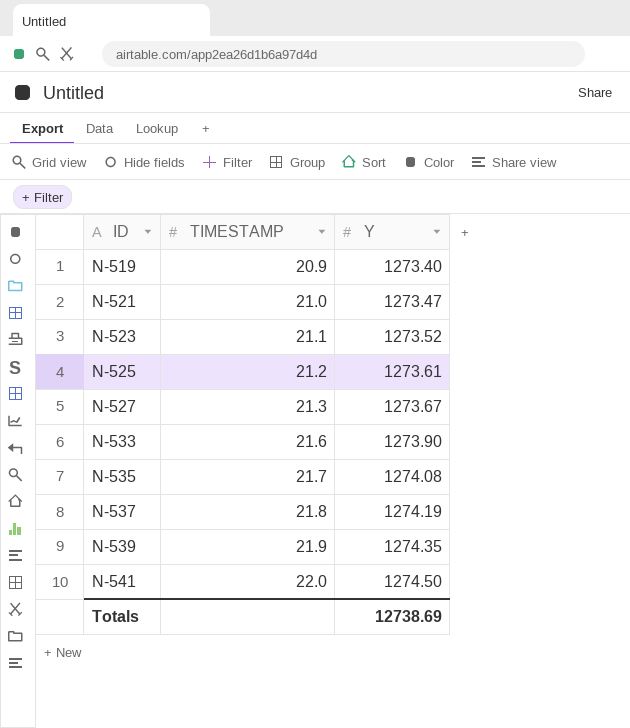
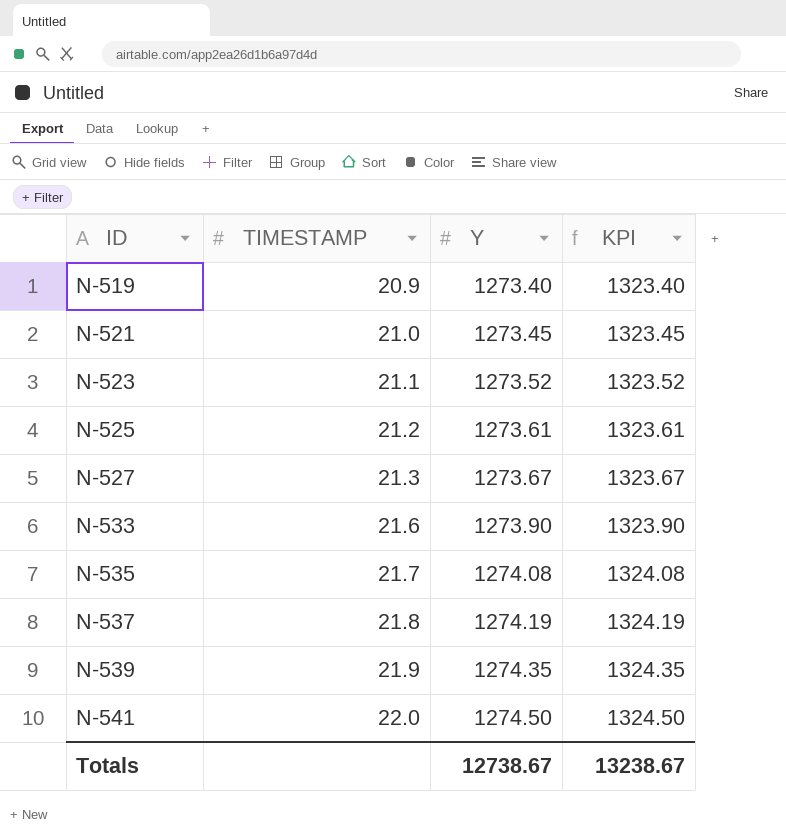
column KPI | formula: none -> [Y] + 50
N-521 | Y: 1273.47 -> 1273.45
Totals | Y: 12738.69 -> 12738.67

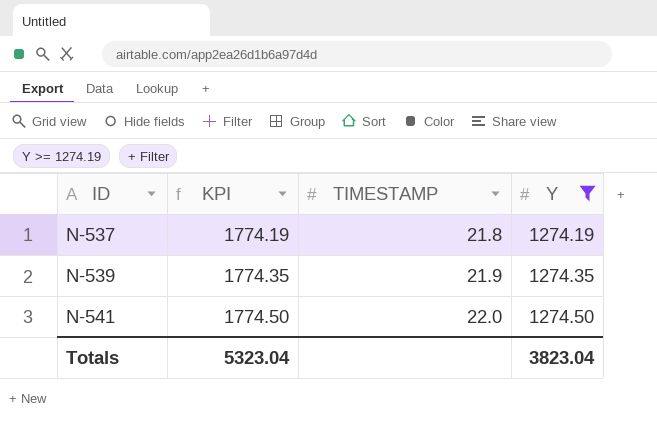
filter: none -> Y >= 1274.19
column KPI | formula: [Y] + 50 -> [Y] + 500
column KPI | position: 4 -> 2
Totals | KPI: 13238.67 -> 5323.04
Totals | Y: 12738.67 -> 3823.04

